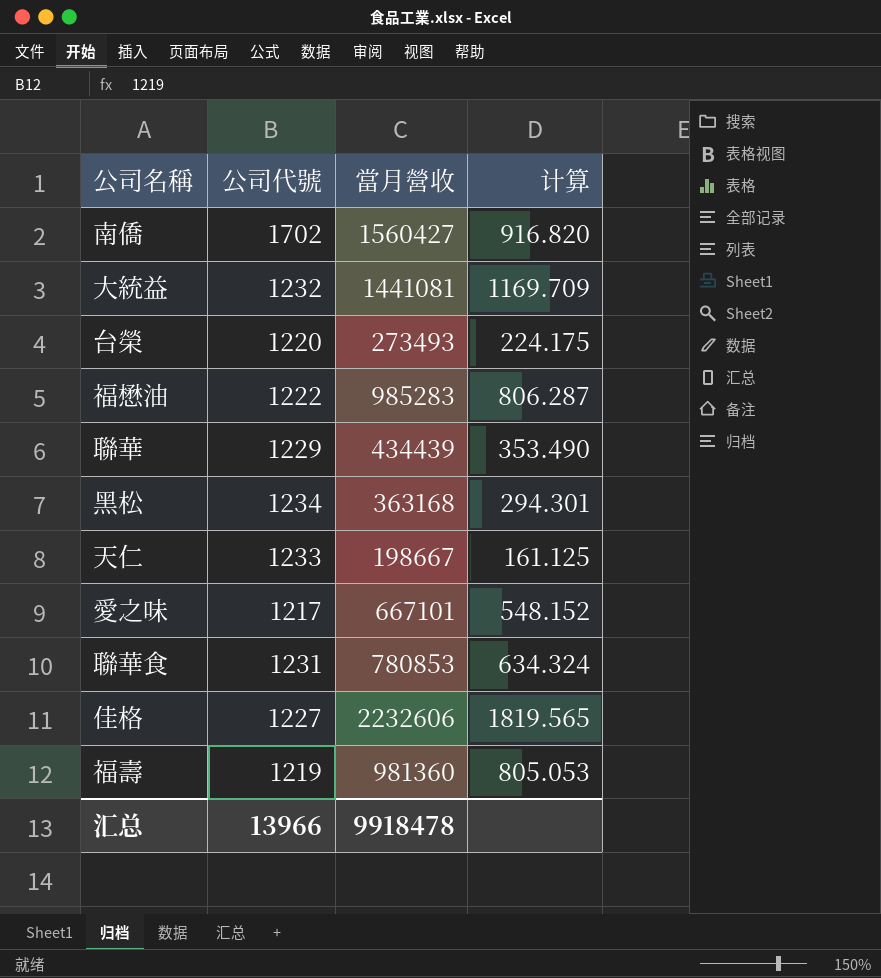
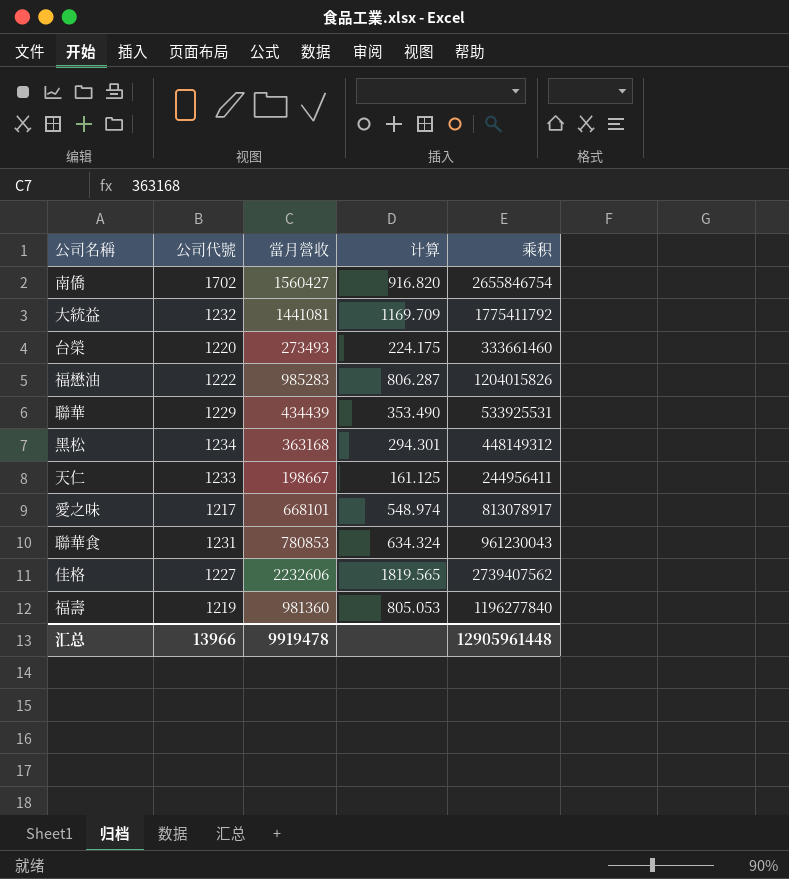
column 乘积 | formula: none -> [公司代號] * [當月營收]
愛之味 | 當月營收: 667101 -> 668101
愛之味 | 计算: 548.152 -> 548.974
汇总 | 當月營收: 9918478 -> 9919478

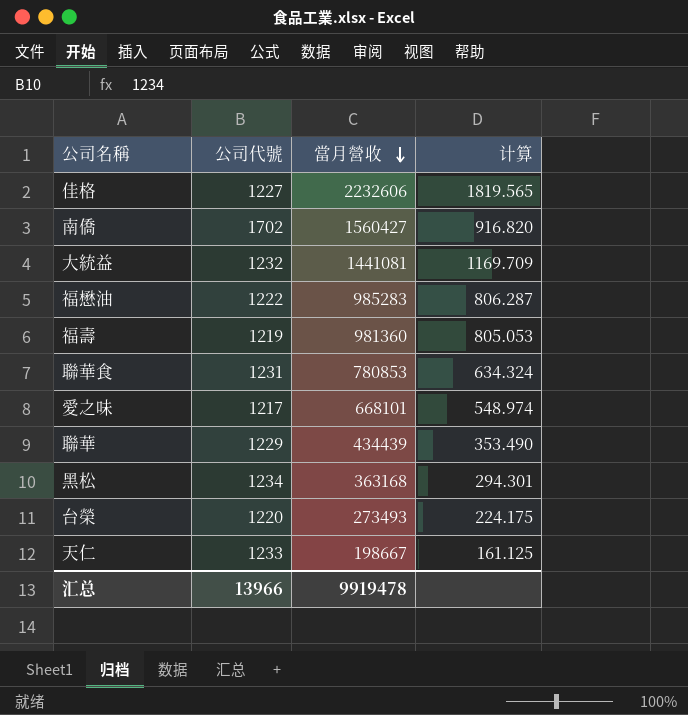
row order: none -> 當月營收 descending
column 乘积 | formula: [公司代號] * [當月營收] -> none

